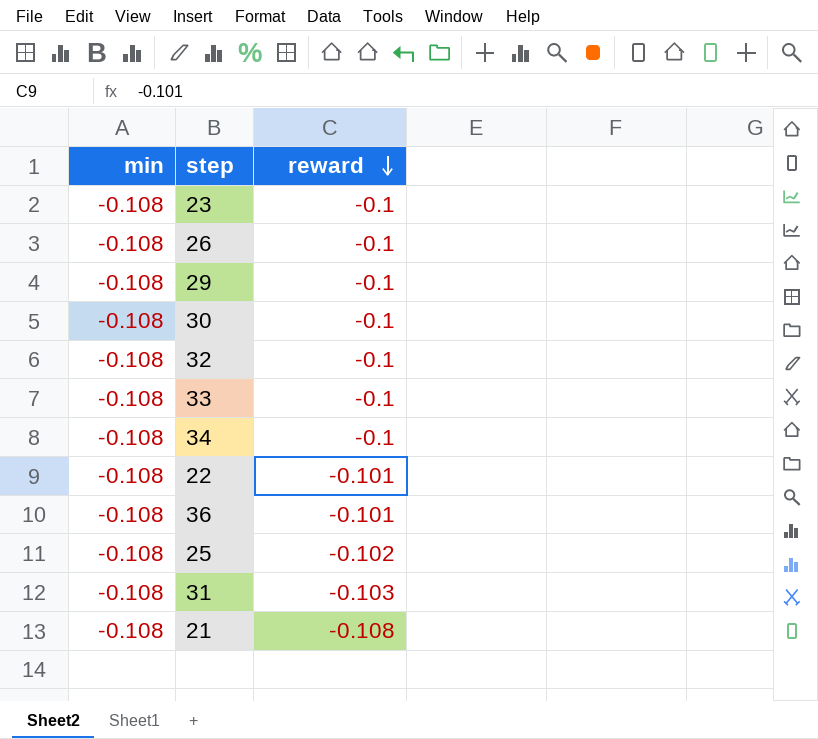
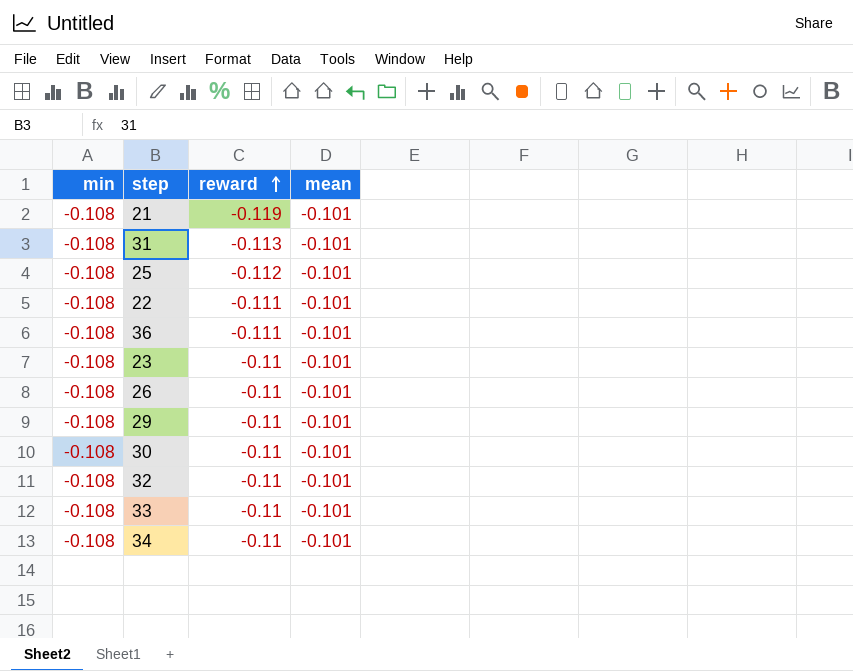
row order: reward descending -> reward ascending
column mean | position: none -> 4
21 | reward: -0.108 -> -0.119
31 | reward: -0.103 -> -0.113
25 | reward: -0.102 -> -0.112
22 | reward: -0.101 -> -0.111
36 | reward: -0.101 -> -0.111
23 | reward: -0.1 -> -0.11
26 | reward: -0.1 -> -0.11
29 | reward: -0.1 -> -0.11
30 | reward: -0.1 -> -0.11
32 | reward: -0.1 -> -0.11
33 | reward: -0.1 -> -0.11
34 | reward: -0.1 -> -0.11

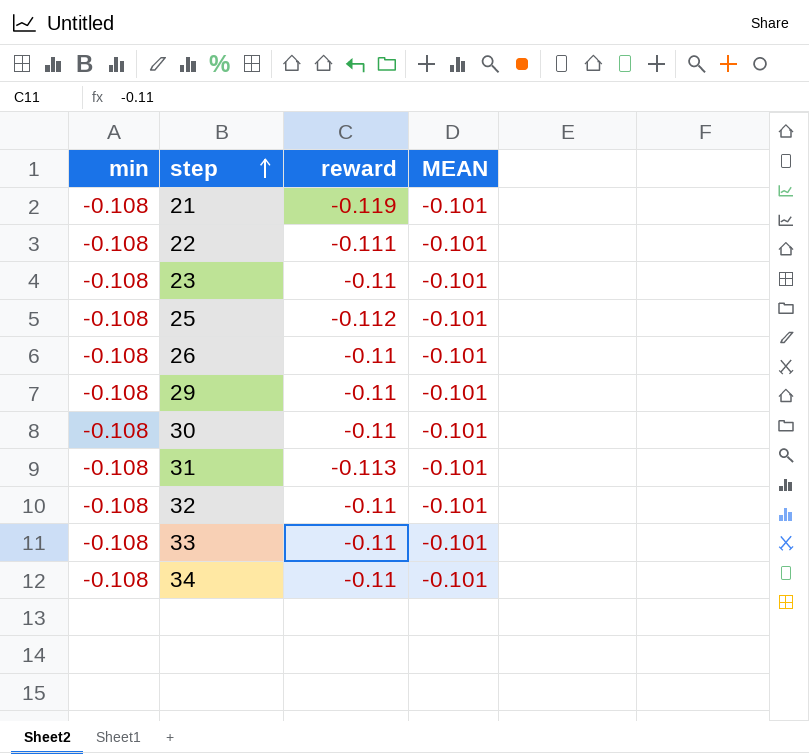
row order: reward ascending -> step ascending
column name: mean -> MEAN
row 36: -0.108 | -0.111 | -0.101 -> none

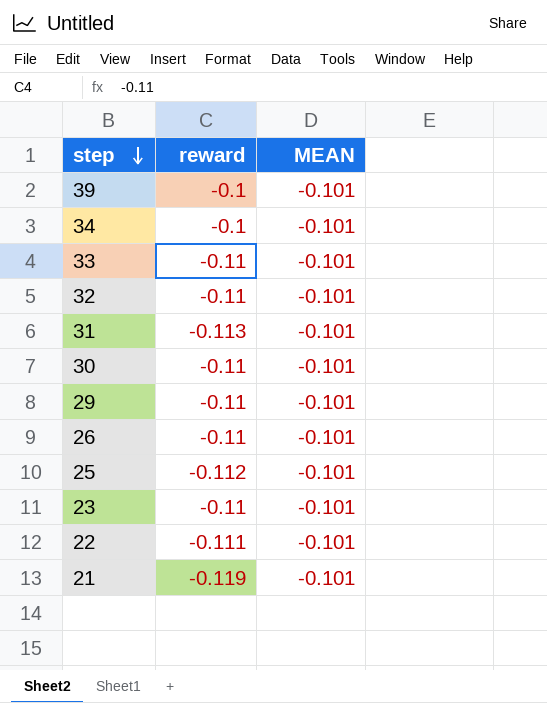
row order: step ascending -> step descending
column min | position: 1 -> none
row 39: none -> -0.1 | -0.101
34 | reward: -0.11 -> -0.1

